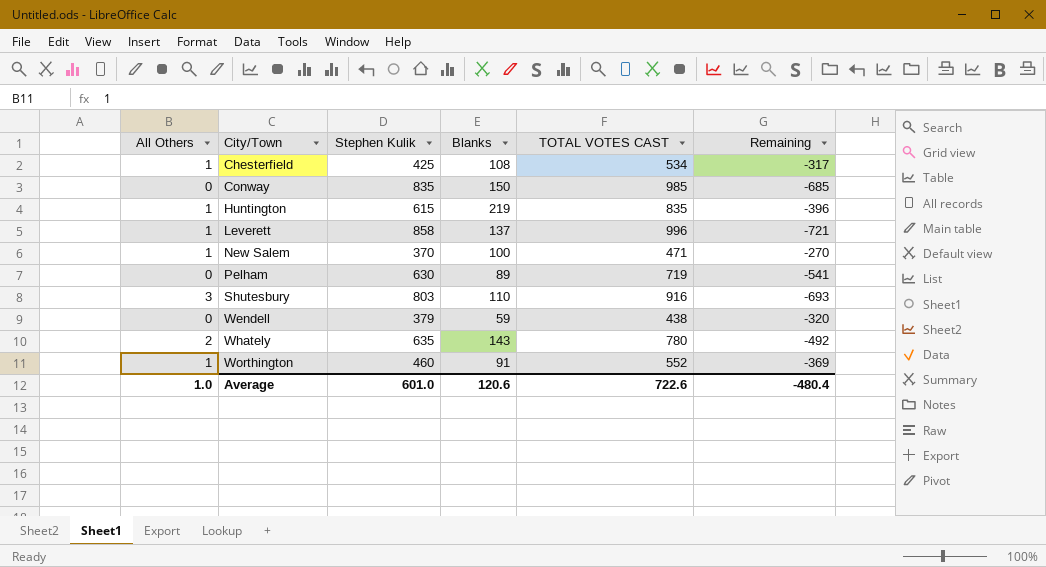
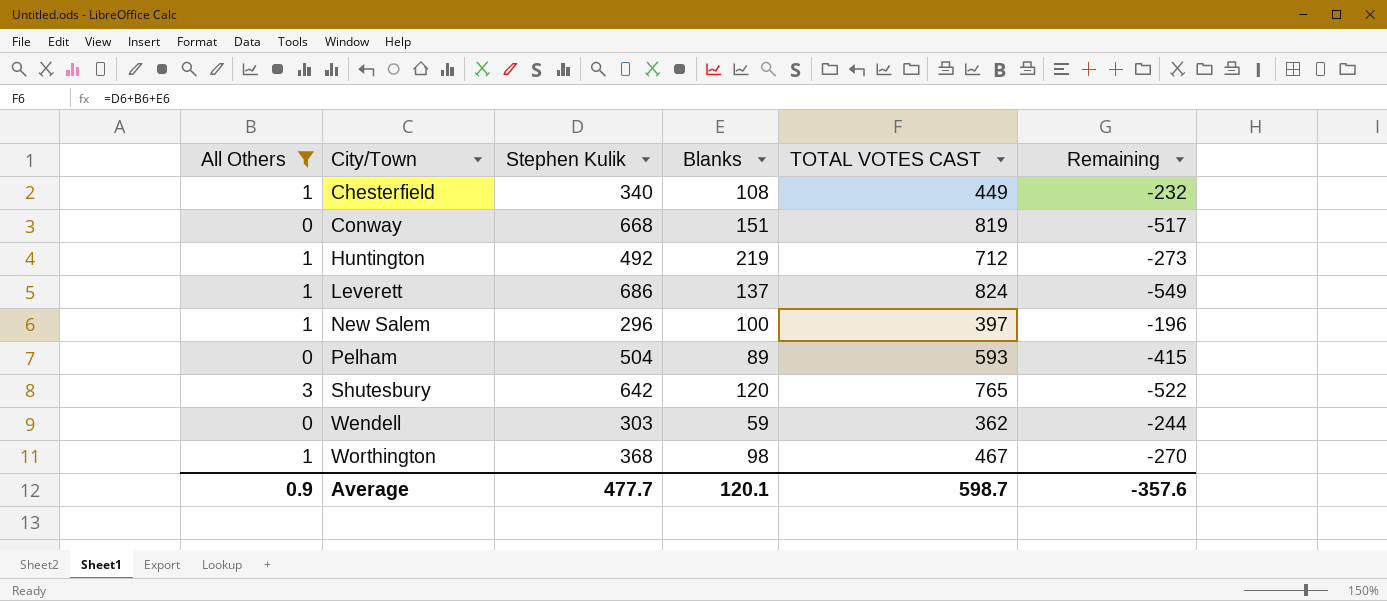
filter: none -> All Others != 2
Chesterfield | Stephen Kulik: 425 -> 340
Chesterfield | TOTAL VOTES CAST: 534 -> 449
Chesterfield | Remaining: -317 -> -232
Conway | Stephen Kulik: 835 -> 668
Conway | Blanks: 150 -> 151
Conway | TOTAL VOTES CAST: 985 -> 819
Conway | Remaining: -685 -> -517
Huntington | Stephen Kulik: 615 -> 492
Huntington | TOTAL VOTES CAST: 835 -> 712
Huntington | Remaining: -396 -> -273
Leverett | Stephen Kulik: 858 -> 686
Leverett | TOTAL VOTES CAST: 996 -> 824
Leverett | Remaining: -721 -> -549
New Salem | Stephen Kulik: 370 -> 296
New Salem | TOTAL VOTES CAST: 471 -> 397
New Salem | Remaining: -270 -> -196
Pelham | Stephen Kulik: 630 -> 504
Pelham | TOTAL VOTES CAST: 719 -> 593
Pelham | Remaining: -541 -> -415
Shutesbury | Stephen Kulik: 803 -> 642
Shutesbury | Blanks: 110 -> 120
Shutesbury | TOTAL VOTES CAST: 916 -> 765
Shutesbury | Remaining: -693 -> -522
Wendell | Stephen Kulik: 379 -> 303
Wendell | TOTAL VOTES CAST: 438 -> 362
Wendell | Remaining: -320 -> -244
Worthington | Stephen Kulik: 460 -> 368
Worthington | Blanks: 91 -> 98
Worthington | TOTAL VOTES CAST: 552 -> 467
Worthington | Remaining: -369 -> -270
Average | All Others: 1.0 -> 0.9
Average | Stephen Kulik: 601.0 -> 477.7
Average | Blanks: 120.6 -> 120.1
Average | TOTAL VOTES CAST: 722.6 -> 598.7
Average | Remaining: -480.4 -> -357.6

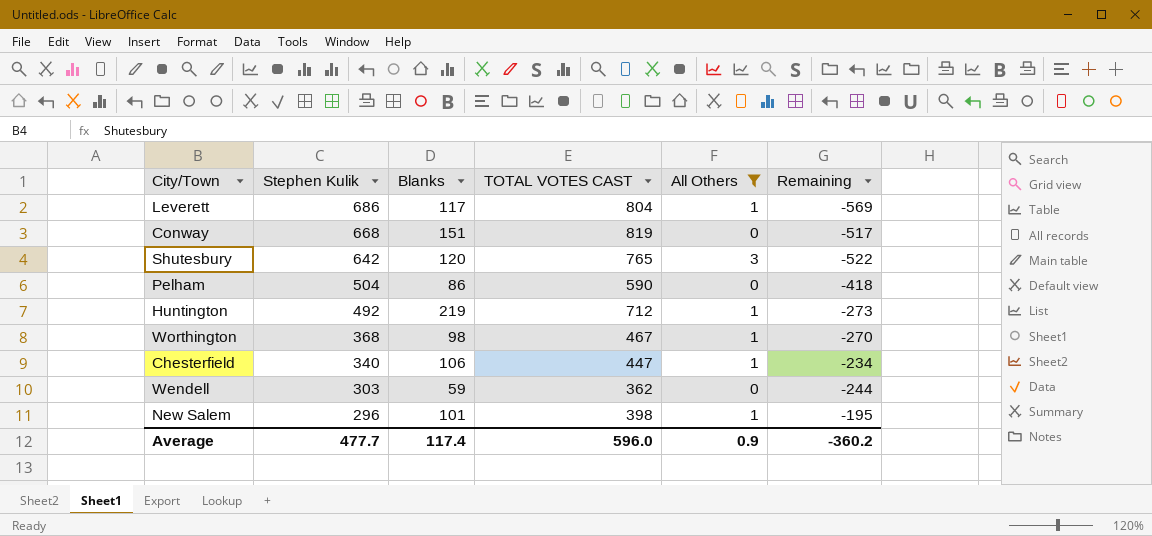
row order: City/Town ascending -> Stephen Kulik descending
column All Others | position: 1 -> 5
Leverett | Blanks: 137 -> 117
Leverett | TOTAL VOTES CAST: 824 -> 804
Leverett | Remaining: -549 -> -569
Pelham | Blanks: 89 -> 86
Pelham | TOTAL VOTES CAST: 593 -> 590
Pelham | Remaining: -415 -> -418
Chesterfield | Blanks: 108 -> 106
Chesterfield | TOTAL VOTES CAST: 449 -> 447
Chesterfield | Remaining: -232 -> -234
New Salem | Blanks: 100 -> 101
New Salem | TOTAL VOTES CAST: 397 -> 398
New Salem | Remaining: -196 -> -195
Average | Blanks: 120.1 -> 117.4
Average | TOTAL VOTES CAST: 598.7 -> 596.0
Average | Remaining: -357.6 -> -360.2

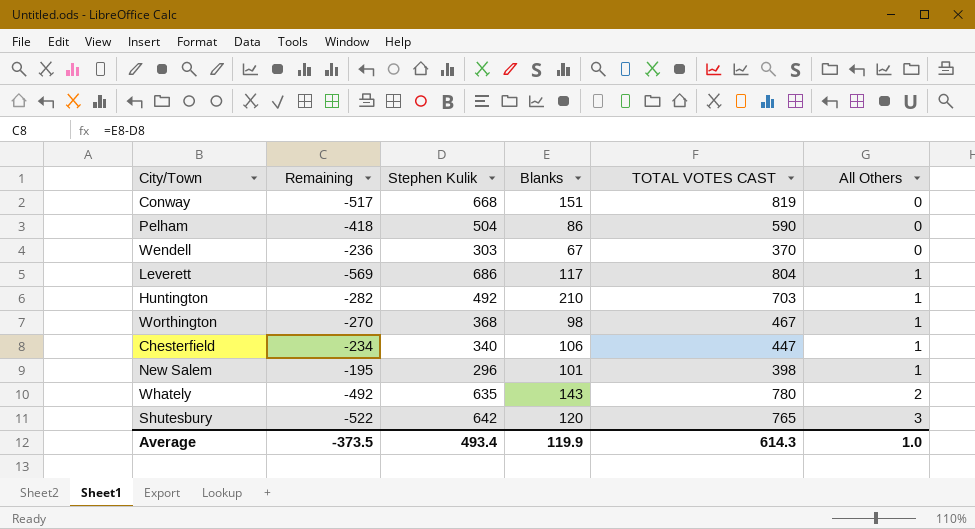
filter: All Others != 2 -> none
row order: Stephen Kulik descending -> All Others ascending
column Remaining | position: 6 -> 2
Wendell | Remaining: -244 -> -236
Wendell | Blanks: 59 -> 67
Wendell | TOTAL VOTES CAST: 362 -> 370
Huntington | Remaining: -273 -> -282
Huntington | Blanks: 219 -> 210
Huntington | TOTAL VOTES CAST: 712 -> 703
Average | Remaining: -360.2 -> -373.5
Average | Stephen Kulik: 477.7 -> 493.4
Average | Blanks: 117.4 -> 119.9
Average | TOTAL VOTES CAST: 596.0 -> 614.3
Average | All Others: 0.9 -> 1.0

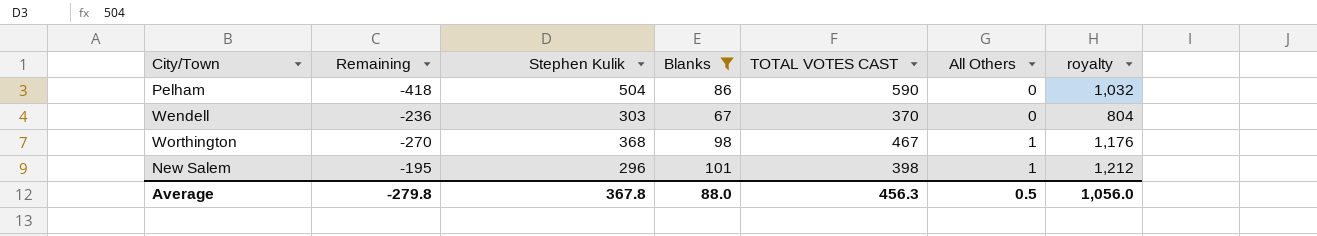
filter: none -> Blanks <= 101
column royalty | formula: none -> [Blanks] * 12
Average | Remaining: -373.5 -> -279.8
Average | Stephen Kulik: 493.4 -> 367.8
Average | Blanks: 119.9 -> 88.0
Average | TOTAL VOTES CAST: 614.3 -> 456.3
Average | All Others: 1.0 -> 0.5

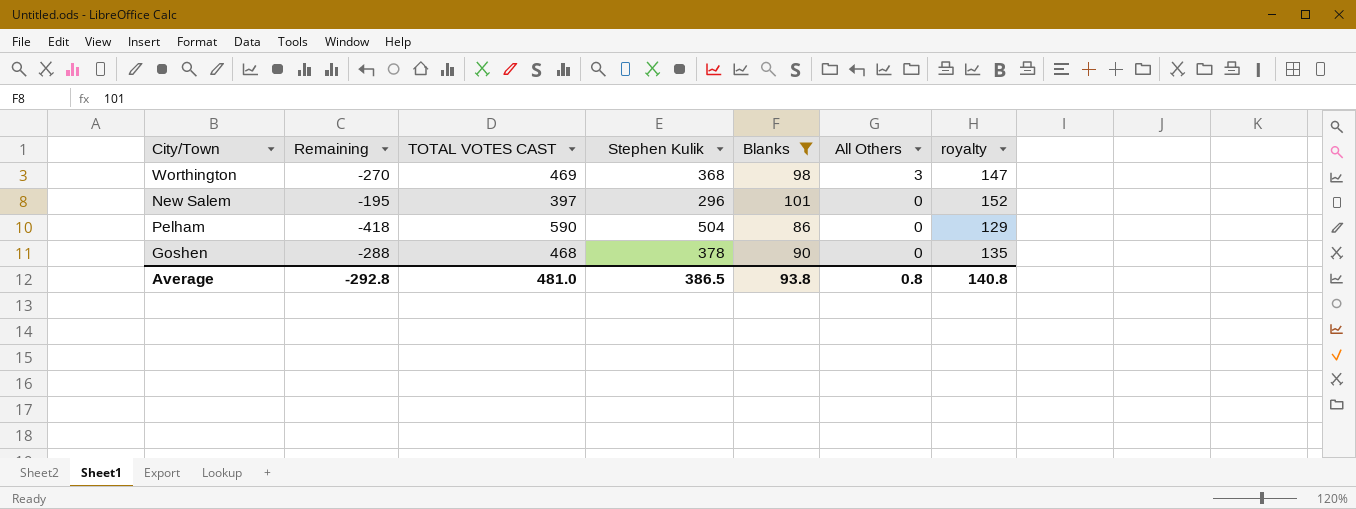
row order: All Others ascending -> All Others descending
column TOTAL VOTES CAST | position: 5 -> 3
column royalty | formula: [Blanks] * 12 -> [Blanks] * 1.5
row Wendell: -236 | 303 | 67 | 370 | 0 | 804 -> none
Worthington | TOTAL VOTES CAST: 467 -> 469
Worthington | All Others: 1 -> 3
New Salem | TOTAL VOTES CAST: 398 -> 397
New Salem | All Others: 1 -> 0
row Goshen: none -> -288 | 468 | 378 | 90 | 0 | 135
Average | Remaining: -279.8 -> -292.8
Average | TOTAL VOTES CAST: 456.3 -> 481.0
Average | Stephen Kulik: 367.8 -> 386.5
Average | Blanks: 88.0 -> 93.8
Average | All Others: 0.5 -> 0.8
Average | royalty: 1,056.0 -> 140.8

